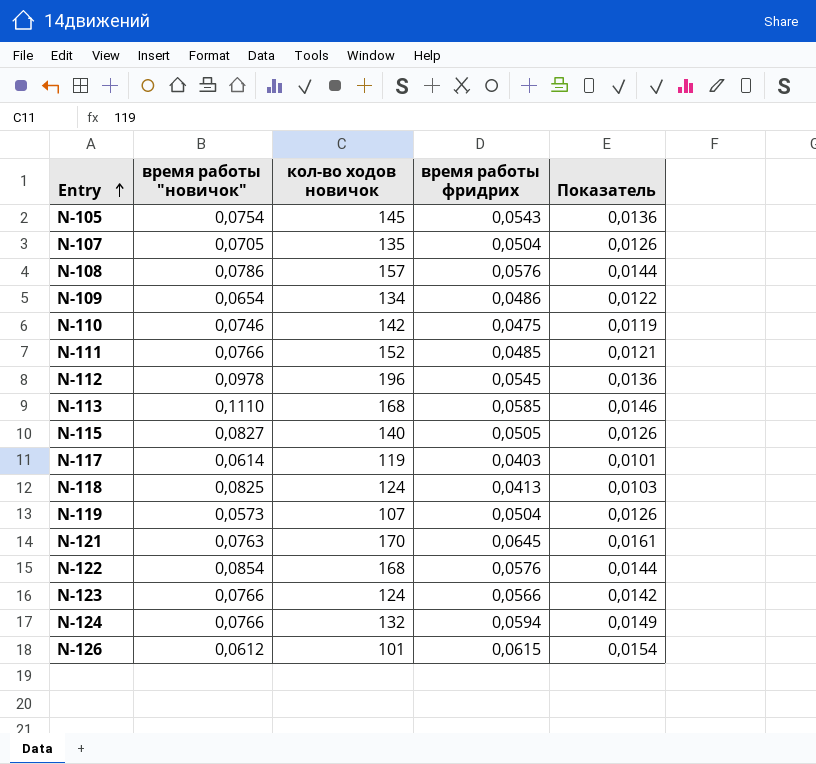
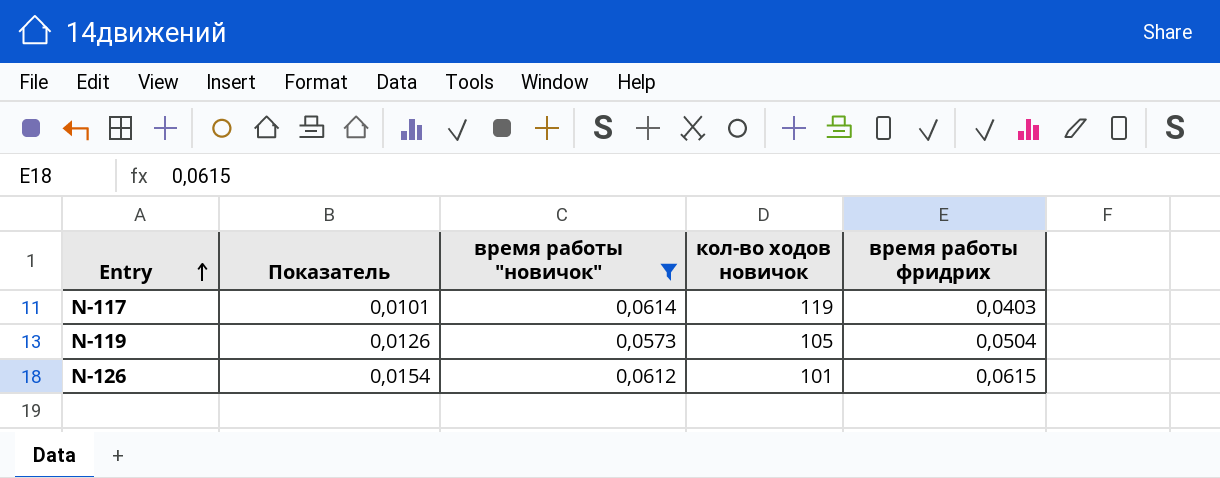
filter: none -> время работы "новичок" <= 0,0614
column Показатель | position: 5 -> 2
N-119 | кол-во ходов новичок: 107 -> 105

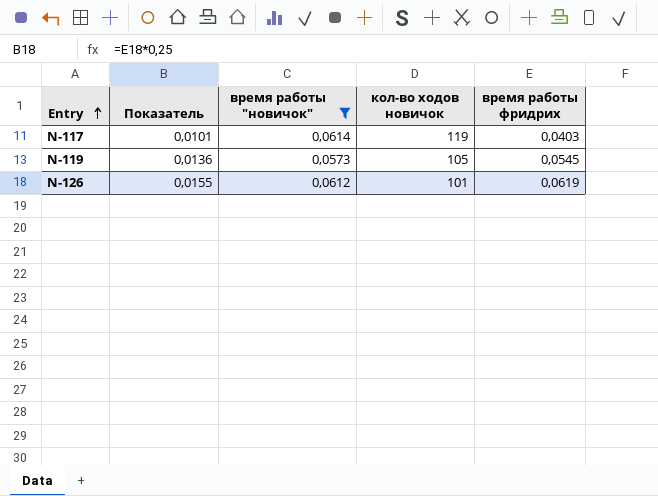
N-119 | Показатель: 0,0126 -> 0,0136
N-119 | время работы фридрих: 0,0504 -> 0,0545
N-126 | Показатель: 0,0154 -> 0,0155
N-126 | время работы фридрих: 0,0615 -> 0,0619

